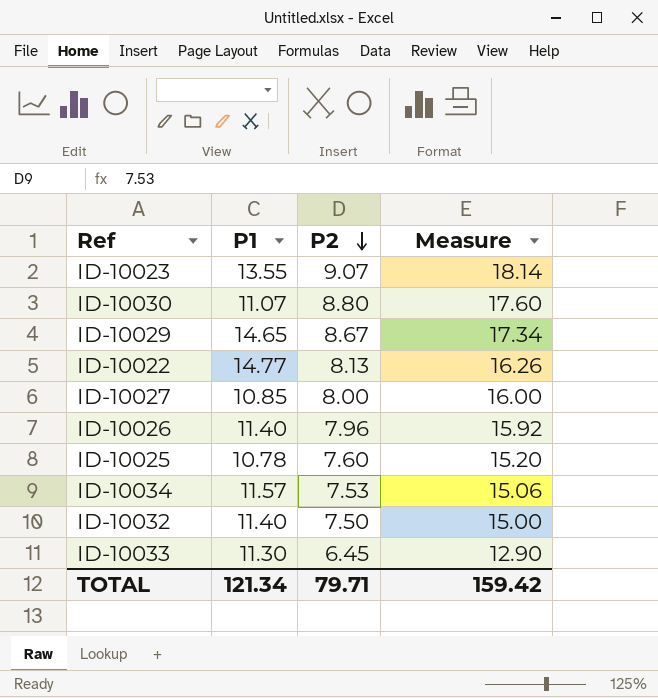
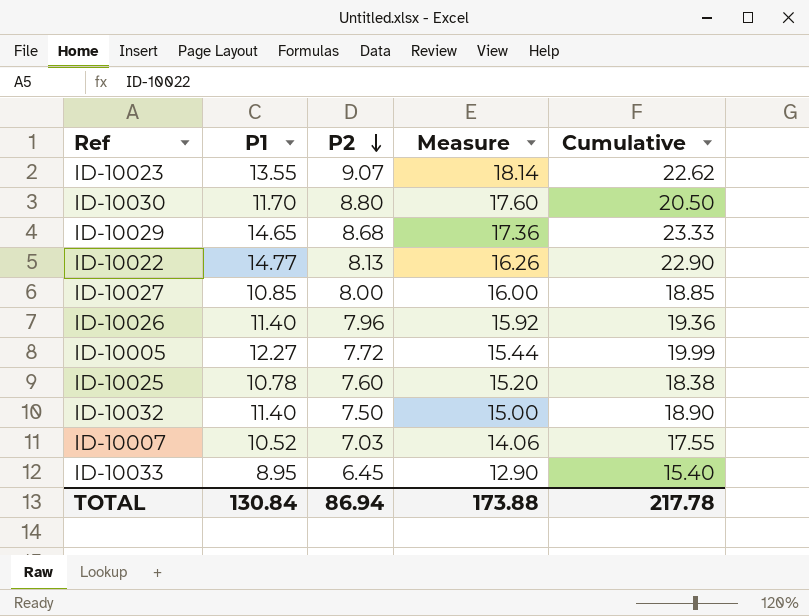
column Cumulative | formula: none -> [P1] + [P2]
row ID-10034: 11.57 | 7.53 | 15.06 -> none
ID-10030 | P1: 11.07 -> 11.70
ID-10029 | P2: 8.67 -> 8.68
ID-10029 | Measure: 17.34 -> 17.36
row ID-10005: none -> 12.27 | 7.72 | 15.44 | 19.99
row ID-10007: none -> 10.52 | 7.03 | 14.06 | 17.55
ID-10033 | P1: 11.30 -> 8.95
TOTAL | P1: 121.34 -> 130.84
TOTAL | P2: 79.71 -> 86.94
TOTAL | Measure: 159.42 -> 173.88

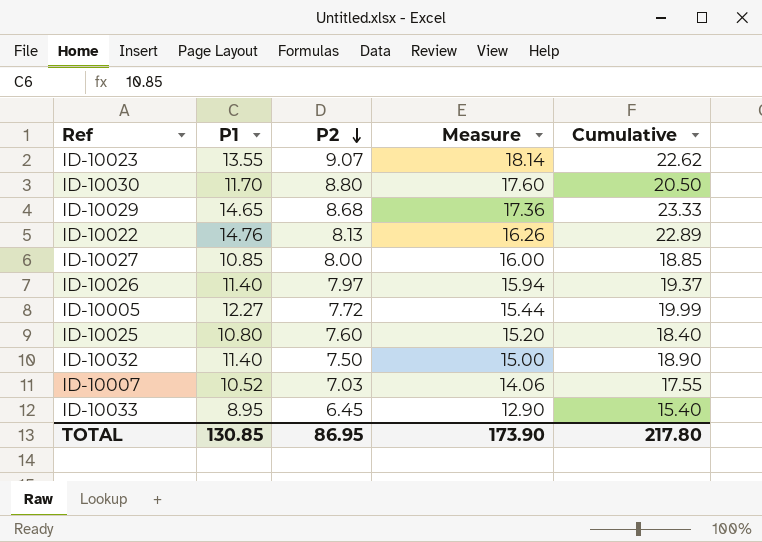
ID-10022 | P1: 14.77 -> 14.76
ID-10022 | Cumulative: 22.90 -> 22.89
ID-10026 | P2: 7.96 -> 7.97
ID-10026 | Measure: 15.92 -> 15.94
ID-10026 | Cumulative: 19.36 -> 19.37
ID-10025 | P1: 10.78 -> 10.80
ID-10025 | Cumulative: 18.38 -> 18.40
TOTAL | P1: 130.84 -> 130.85
TOTAL | P2: 86.94 -> 86.95
TOTAL | Measure: 173.88 -> 173.90
TOTAL | Cumulative: 217.78 -> 217.80

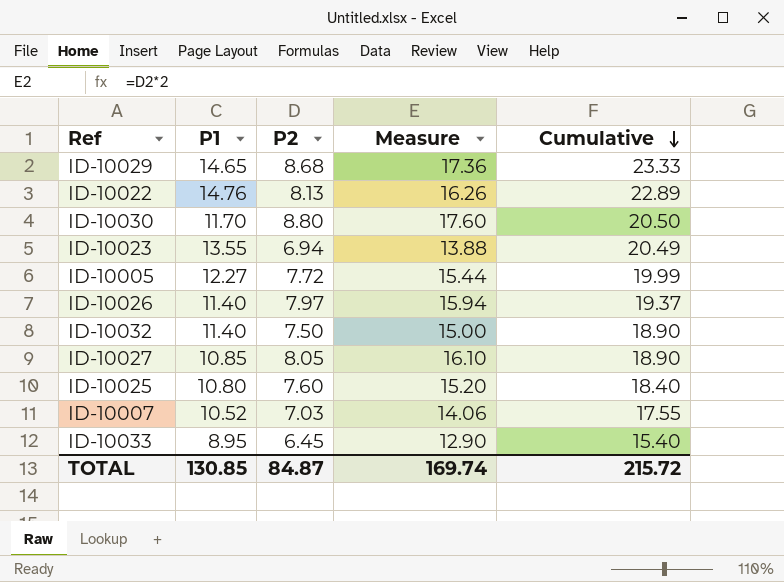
row order: P2 descending -> Cumulative descending
ID-10023 | P2: 9.07 -> 6.94
ID-10023 | Measure: 18.14 -> 13.88
ID-10023 | Cumulative: 22.62 -> 20.49
ID-10027 | P2: 8.00 -> 8.05
ID-10027 | Measure: 16.00 -> 16.10
ID-10027 | Cumulative: 18.85 -> 18.90
TOTAL | P2: 86.95 -> 84.87
TOTAL | Measure: 173.90 -> 169.74
TOTAL | Cumulative: 217.80 -> 215.72

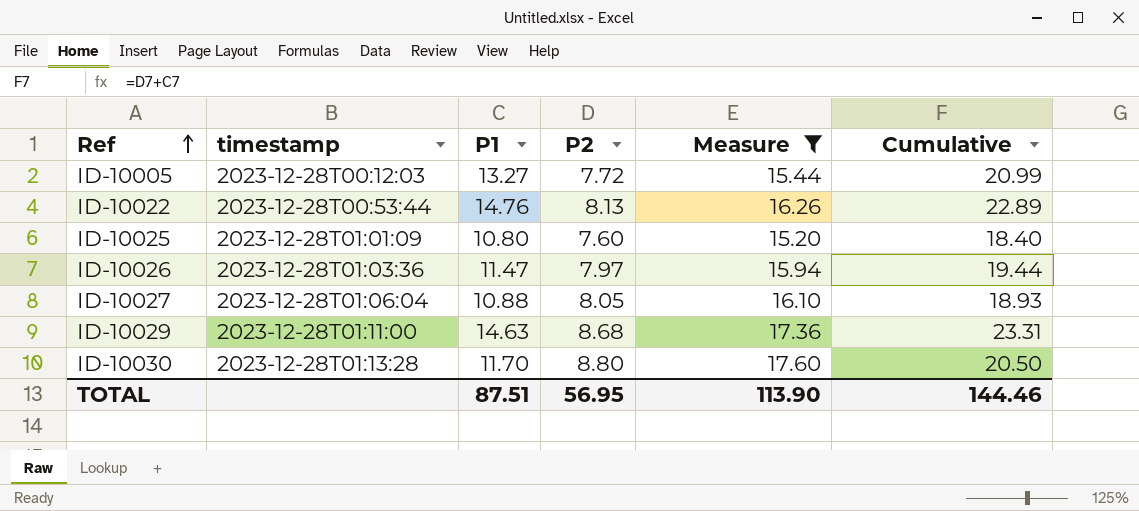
filter: none -> Measure >= 15.20
row order: Cumulative descending -> Ref ascending
column timestamp | position: none -> 2
ID-10005 | P1: 12.27 -> 13.27
ID-10005 | Cumulative: 19.99 -> 20.99
ID-10026 | P1: 11.40 -> 11.47
ID-10026 | Cumulative: 19.37 -> 19.44
ID-10027 | P1: 10.85 -> 10.88
ID-10027 | Cumulative: 18.90 -> 18.93
ID-10029 | P1: 14.65 -> 14.63
ID-10029 | Cumulative: 23.33 -> 23.31
TOTAL | P1: 130.85 -> 87.51
TOTAL | P2: 84.87 -> 56.95
TOTAL | Measure: 169.74 -> 113.90
TOTAL | Cumulative: 215.72 -> 144.46

